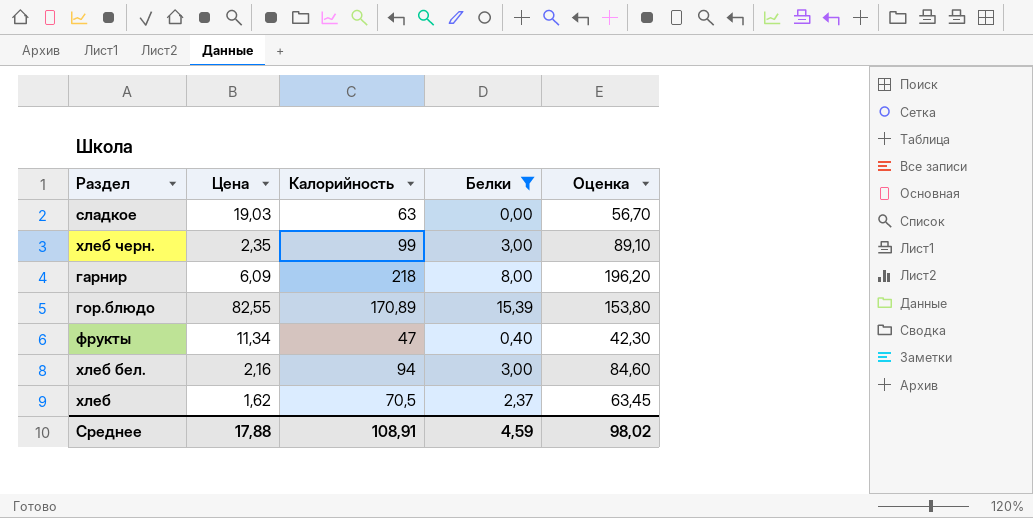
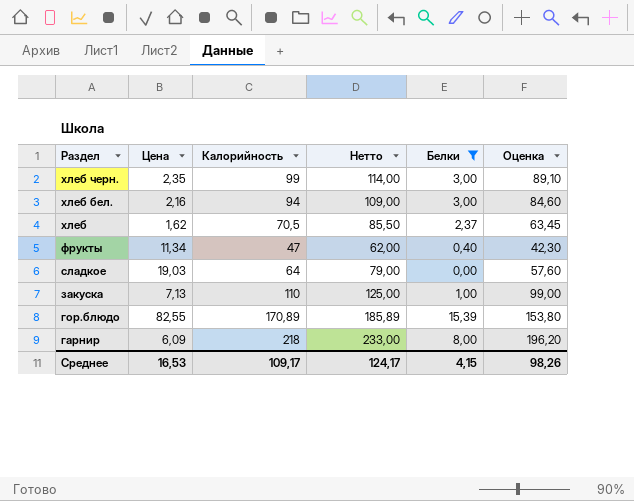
row order: none -> Раздел descending
column Нетто | formula: none -> [Калорийность] + 15
сладкое | Калорийность: 63 -> 64
сладкое | Оценка: 56,70 -> 57,60
row закуска: none -> 7,13 | 110 | 125,00 | 1,00 | 99,00
Среднее | Цена: 17,88 -> 16,53
Среднее | Калорийность: 108,91 -> 109,17
Среднее | Белки: 4,59 -> 4,15
Среднее | Оценка: 98,02 -> 98,26

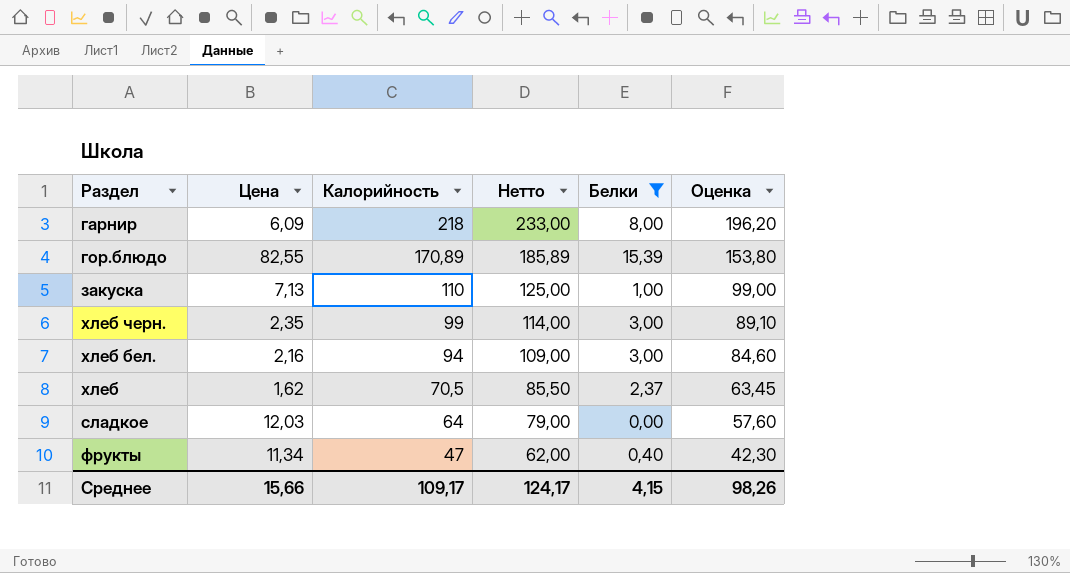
row order: Раздел descending -> Калорийность descending
сладкое | Цена: 19,03 -> 12,03
Среднее | Цена: 16,53 -> 15,66

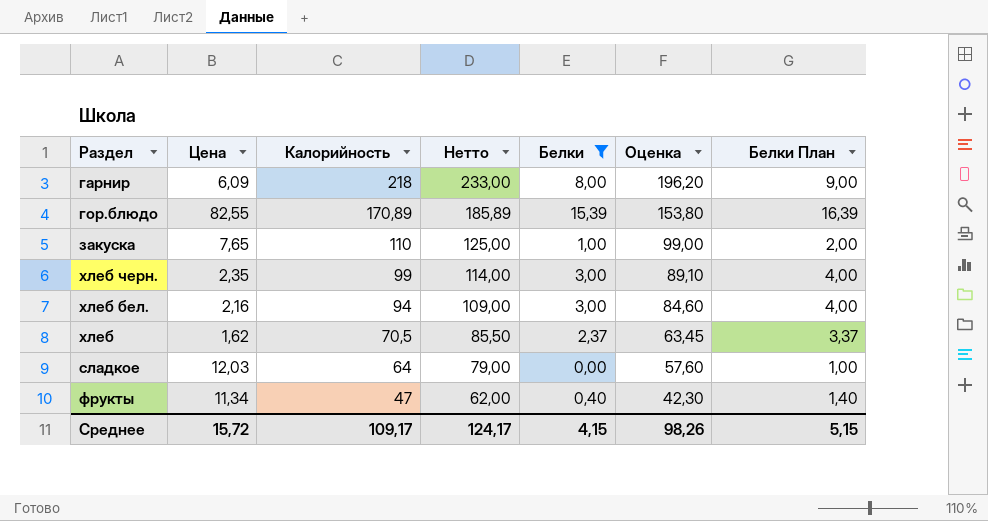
column Белки План | formula: none -> [Белки] + 1
закуска | Цена: 7,13 -> 7,65
Среднее | Цена: 15,66 -> 15,72

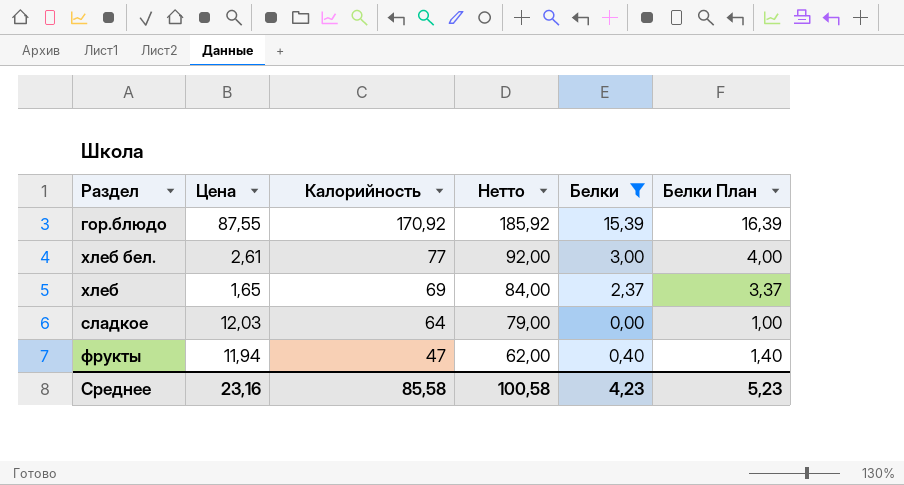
column Оценка | formula: [Калорийность] * 0,9 -> none
row гарнир: 6,09 | 218 | 233,00 | 8,00 | 196,20 | 9,00 -> none
row закуска: 7,65 | 110 | 125,00 | 1,00 | 99,00 | 2,00 -> none
row хлеб черн.: 2,35 | 99 | 114,00 | 3,00 | 89,10 | 4,00 -> none
гор.блюдо | Цена: 82,55 -> 87,55
гор.блюдо | Калорийность: 170,89 -> 170,92
гор.блюдо | Нетто: 185,89 -> 185,92
хлеб бел. | Цена: 2,16 -> 2,61
хлеб бел. | Калорийность: 94 -> 77
хлеб бел. | Нетто: 109,00 -> 92,00
хлеб | Цена: 1,62 -> 1,65
хлеб | Калорийность: 70,5 -> 69
хлеб | Нетто: 85,50 -> 84,00
фрукты | Цена: 11,34 -> 11,94
Среднее | Цена: 15,72 -> 23,16
Среднее | Калорийность: 109,17 -> 85,58
Среднее | Нетто: 124,17 -> 100,58
Среднее | Белки: 4,15 -> 4,23
Среднее | Белки План: 5,15 -> 5,23

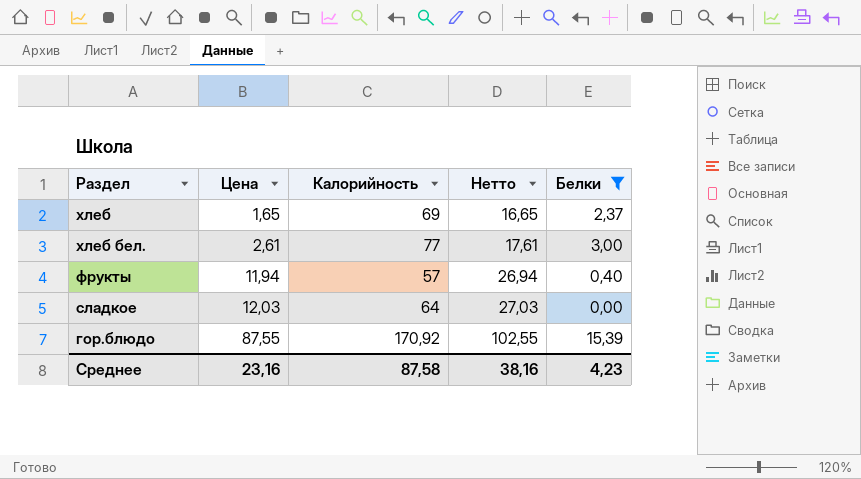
row order: Калорийность descending -> Цена ascending
column Белки План | formula: [Белки] + 1 -> none
column Нетто | formula: [Калорийность] + 15 -> [Цена] + 15
фрукты | Калорийность: 47 -> 57
Среднее | Калорийность: 85,58 -> 87,58
Среднее | Нетто: 100,58 -> 38,16

